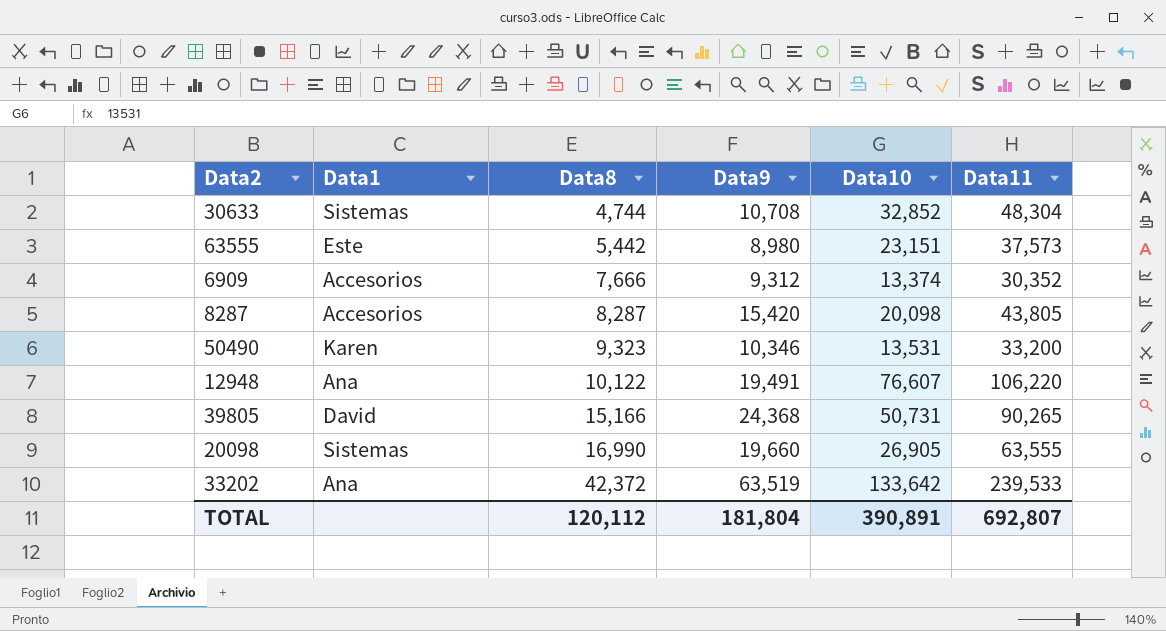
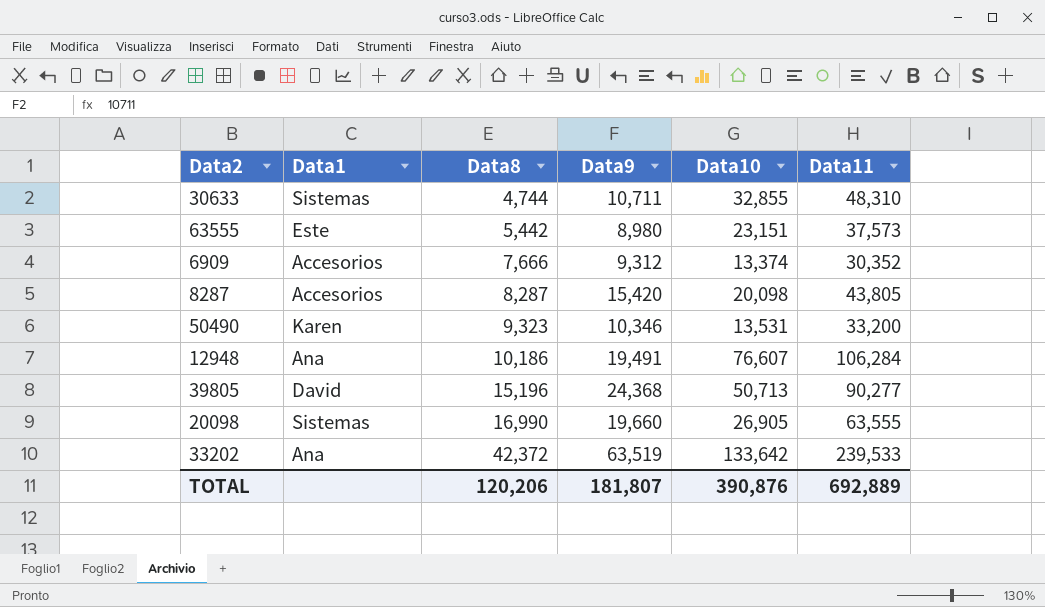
30633 | Data9: 10,708 -> 10,711
30633 | Data10: 32,852 -> 32,855
30633 | Data11: 48,304 -> 48,310
12948 | Data8: 10,122 -> 10,186
12948 | Data11: 106,220 -> 106,284
39805 | Data8: 15,166 -> 15,196
39805 | Data10: 50,731 -> 50,713
39805 | Data11: 90,265 -> 90,277
TOTAL | Data8: 120,112 -> 120,206
TOTAL | Data9: 181,804 -> 181,807
TOTAL | Data10: 390,891 -> 390,876
TOTAL | Data11: 692,807 -> 692,889

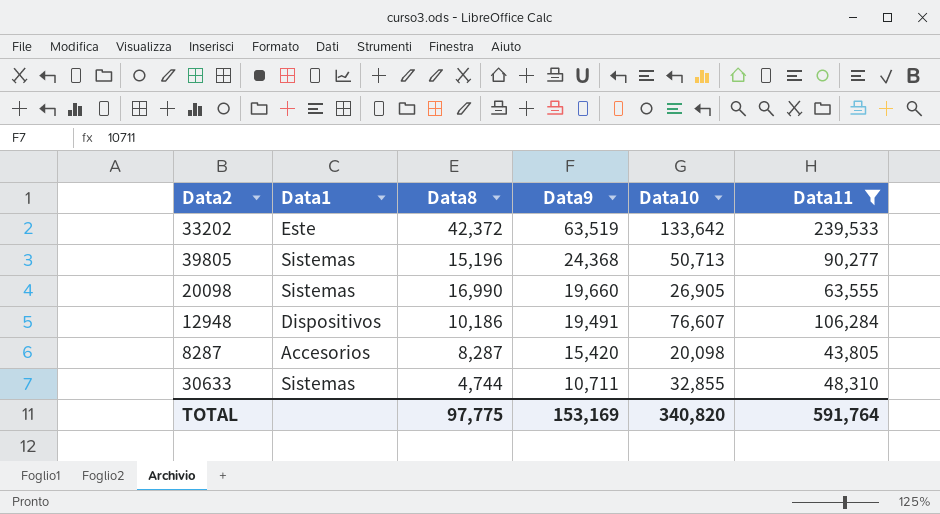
filter: none -> Data11 >= 43,805
row order: Data8 ascending -> Data9 descending
33202 | Data1: Ana -> Este
39805 | Data1: David -> Sistemas
12948 | Data1: Ana -> Dispositivos
TOTAL | Data8: 120,206 -> 97,775
TOTAL | Data9: 181,807 -> 153,169
TOTAL | Data10: 390,876 -> 340,820
TOTAL | Data11: 692,889 -> 591,764

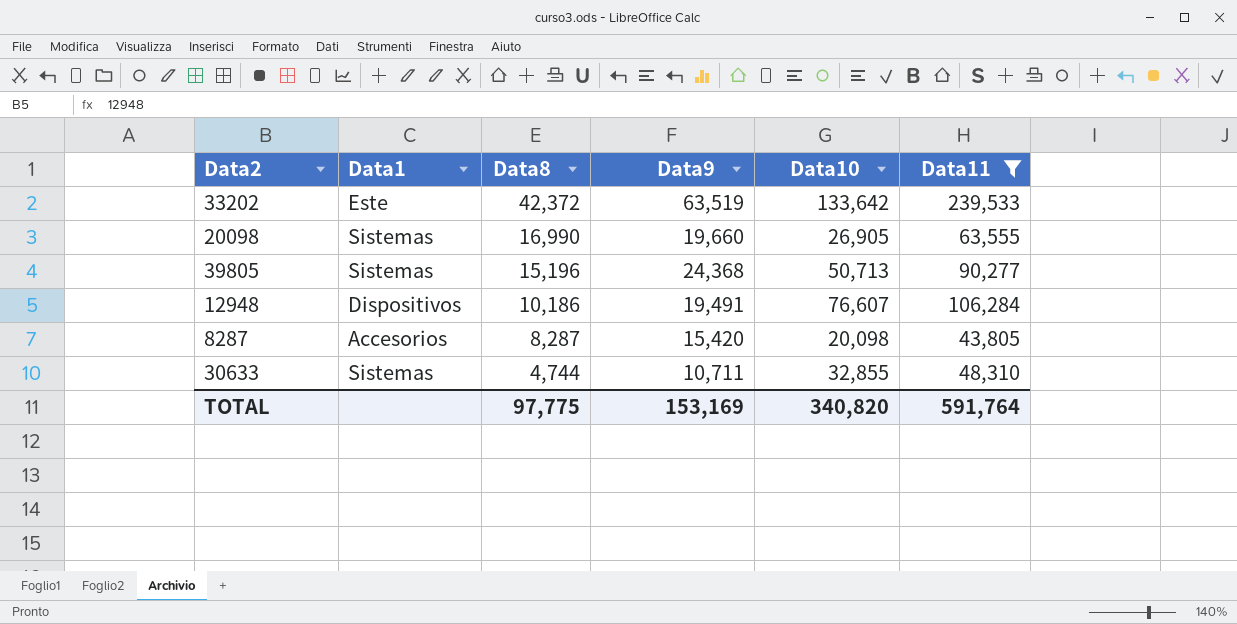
row order: Data9 descending -> Data8 descending

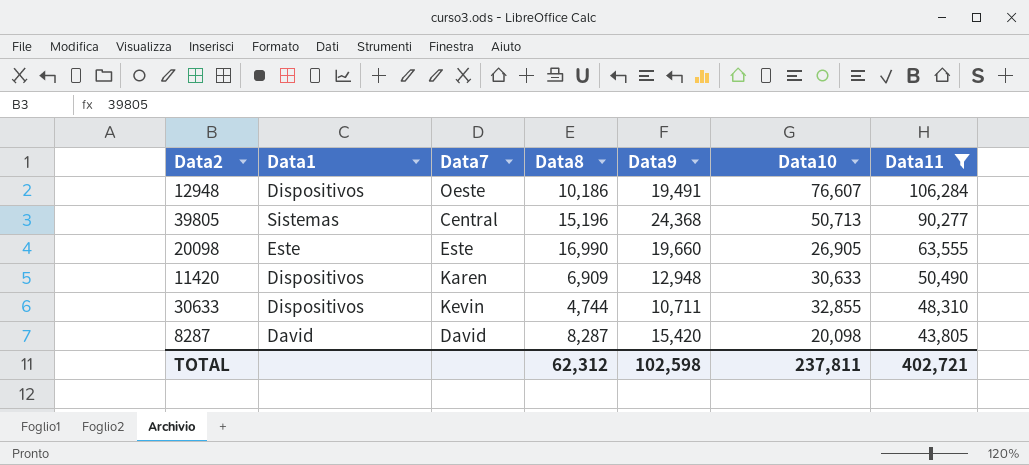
row order: Data8 descending -> Data11 descending
column Data7 | position: none -> 3
row 33202: Este | 42,372 | 63,519 | 133,642 | 239,533 -> none
20098 | Data1: Sistemas -> Este
row 11420: none -> Dispositivos | Karen | 6,909 | 12,948 | 30,633 | 50,490
30633 | Data1: Sistemas -> Dispositivos
8287 | Data1: Accesorios -> David
TOTAL | Data8: 97,775 -> 62,312
TOTAL | Data9: 153,169 -> 102,598
TOTAL | Data10: 340,820 -> 237,811
TOTAL | Data11: 591,764 -> 402,721

